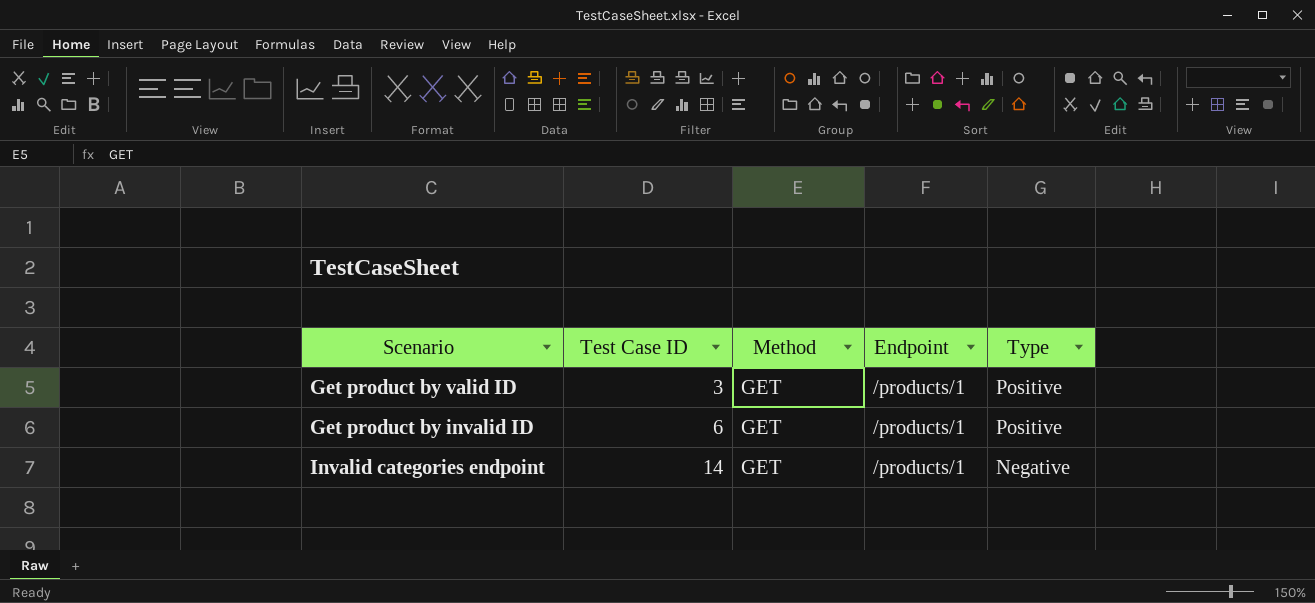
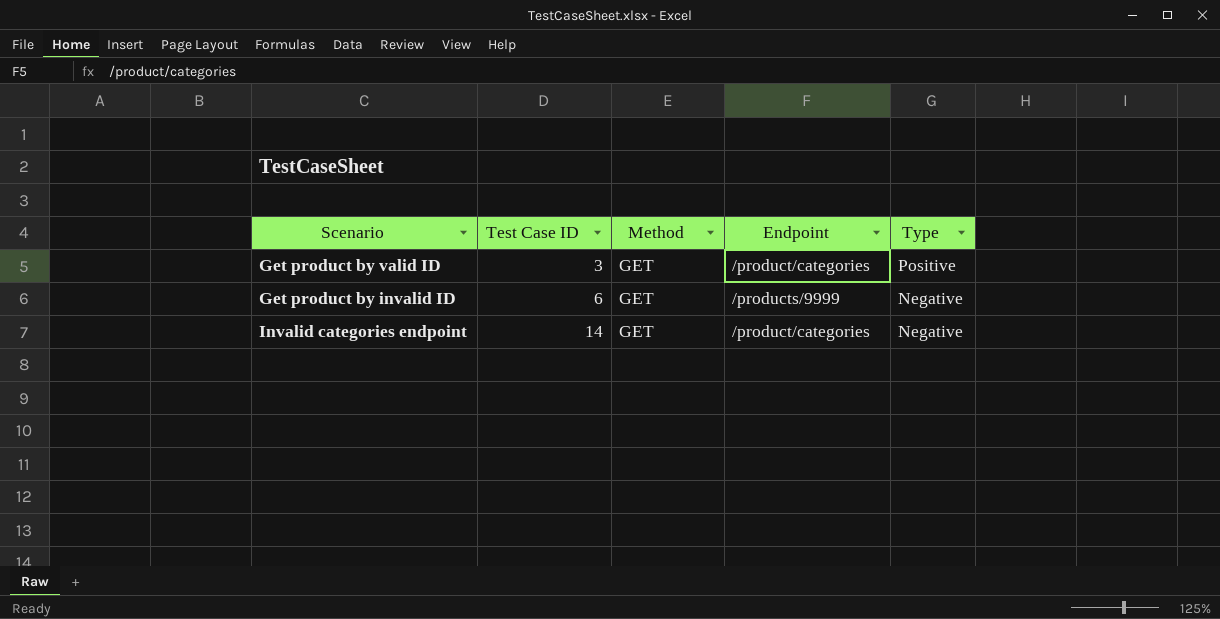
Get product by valid ID | Endpoint: /products/1 -> /product/categories
Get product by invalid ID | Endpoint: /products/1 -> /products/9999
Get product by invalid ID | Type: Positive -> Negative
Invalid categories endpoint | Endpoint: /products/1 -> /product/categories

